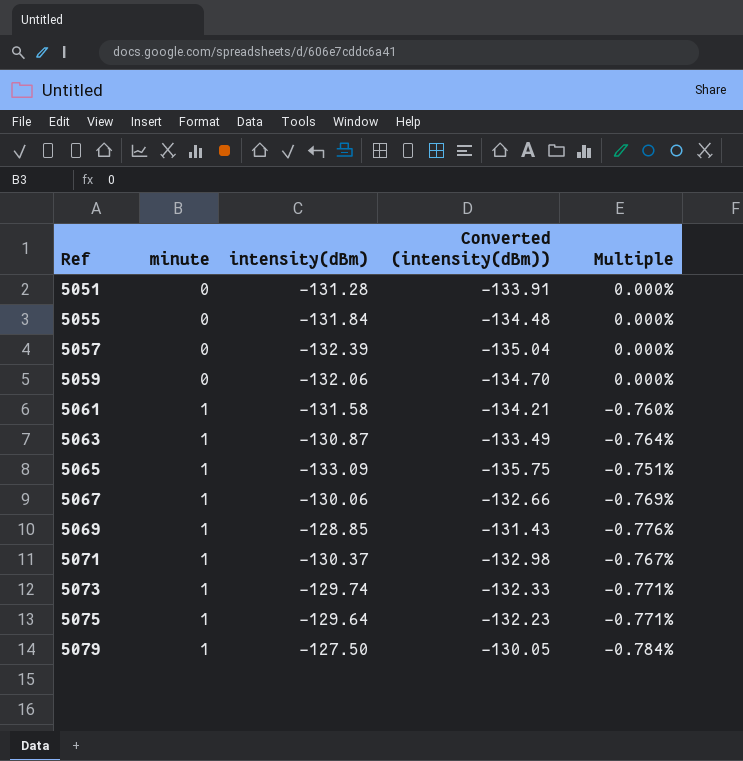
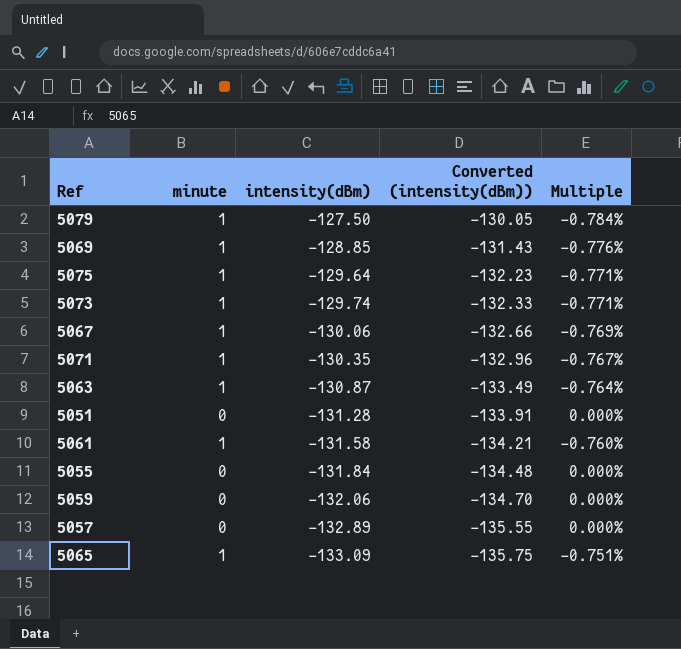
row order: Ref ascending -> intensity(dBm) descending
5071 | intensity(dBm): -130.37 -> -130.35
5071 | Converted (intensity(dBm)): -132.98 -> -132.96
5057 | intensity(dBm): -132.39 -> -132.89
5057 | Converted (intensity(dBm)): -135.04 -> -135.55

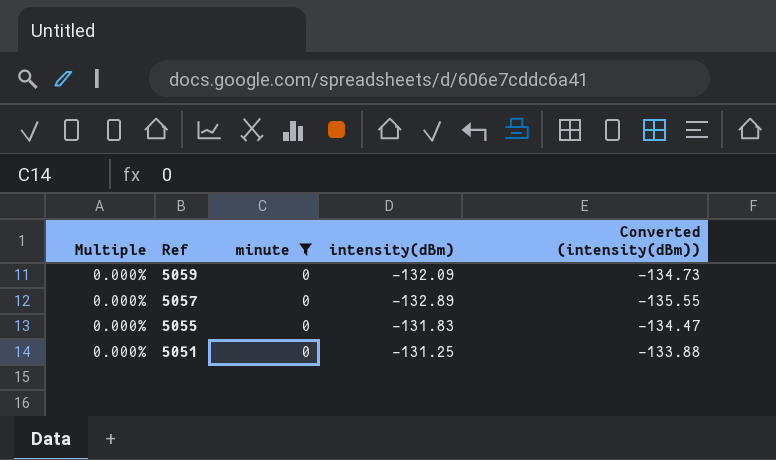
filter: none -> minute = 0
row order: intensity(dBm) descending -> Ref descending
column Multiple | position: 5 -> 1
5059 | intensity(dBm): -132.06 -> -132.09
5059 | Converted (intensity(dBm)): -134.70 -> -134.73
5055 | intensity(dBm): -131.84 -> -131.83
5055 | Converted (intensity(dBm)): -134.48 -> -134.47
5051 | intensity(dBm): -131.28 -> -131.25
5051 | Converted (intensity(dBm)): -133.91 -> -133.88

